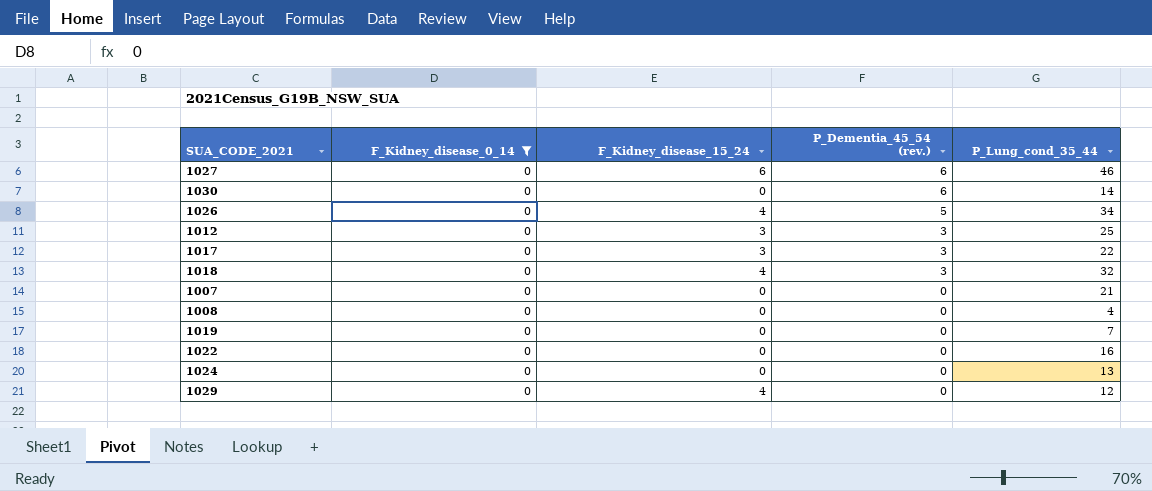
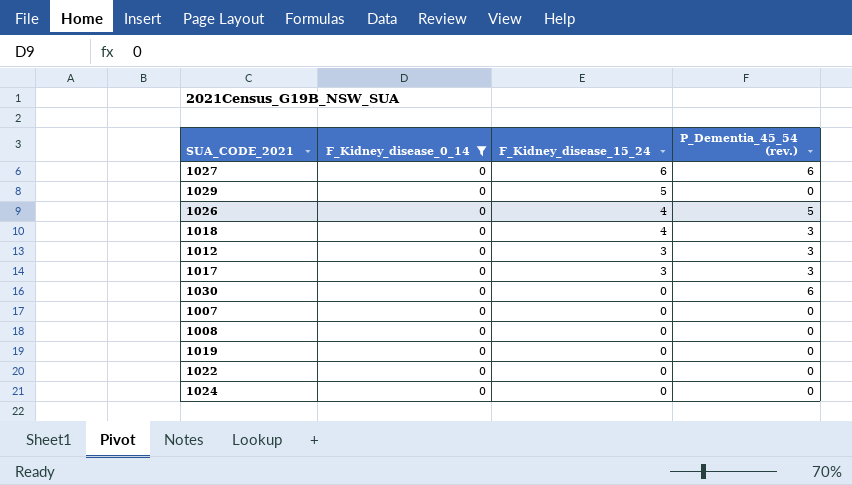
row order: P_Dementia_45_54 (rev.) descending -> F_Kidney_disease_15_24 descending
column P_Lung_cond_35_44 | position: 5 -> none
1029 | F_Kidney_disease_15_24: 4 -> 5

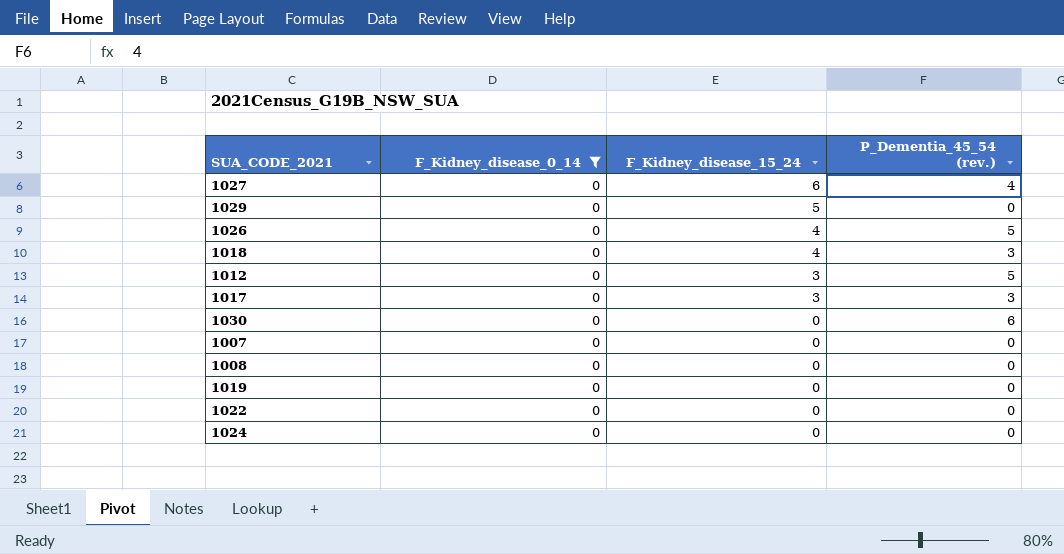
1027 | P_Dementia_45_54 (rev.): 6 -> 4
1012 | P_Dementia_45_54 (rev.): 3 -> 5

